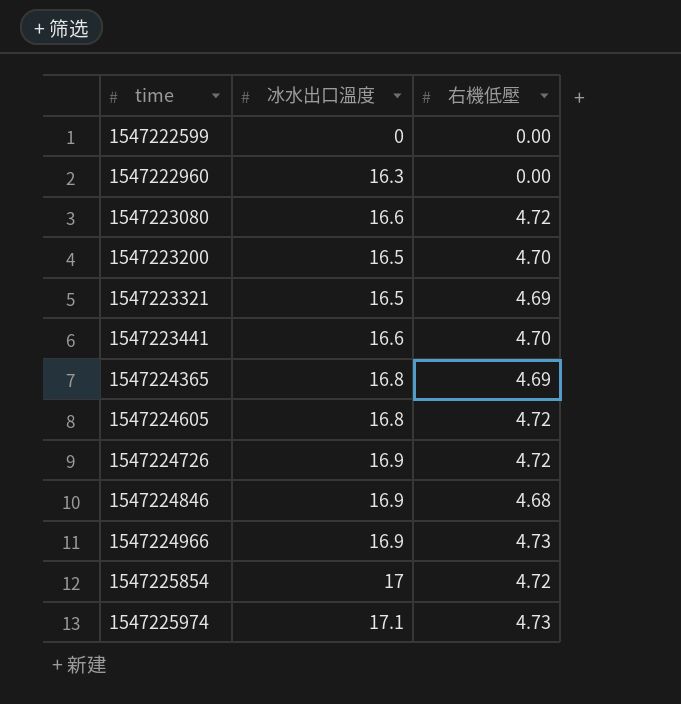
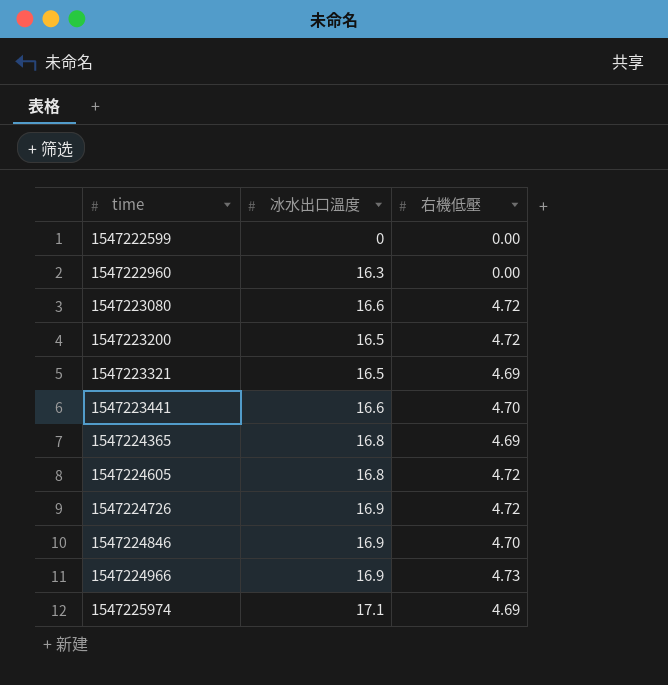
row 1547225854: 17 | 4.72 -> none
1547223200 | 右機低壓: 4.70 -> 4.72
1547224846 | 右機低壓: 4.68 -> 4.70
1547225974 | 右機低壓: 4.73 -> 4.69

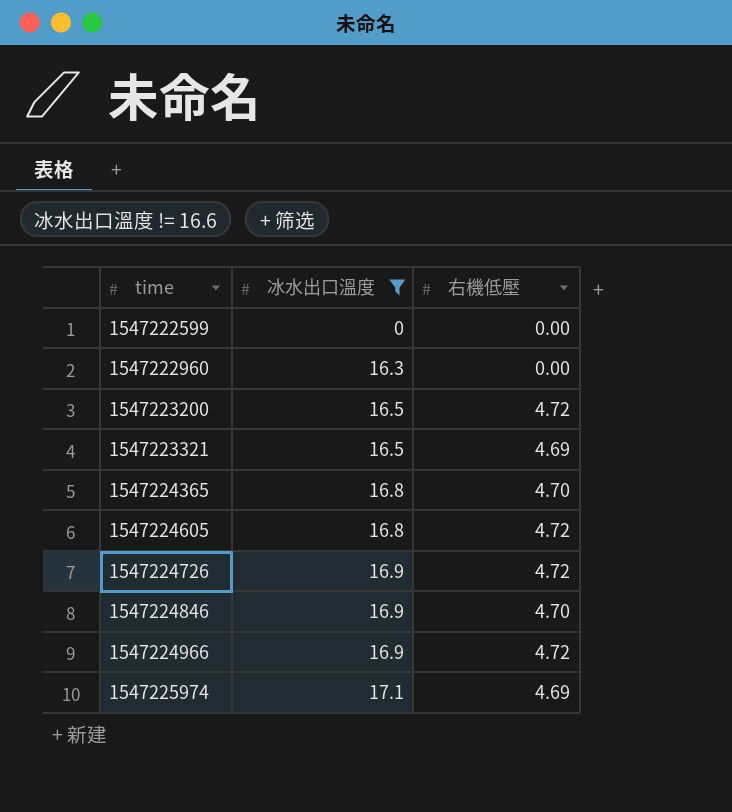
filter: none -> 冰水出口溫度 != 16.6
1547224365 | 右機低壓: 4.69 -> 4.70
1547224966 | 右機低壓: 4.73 -> 4.72

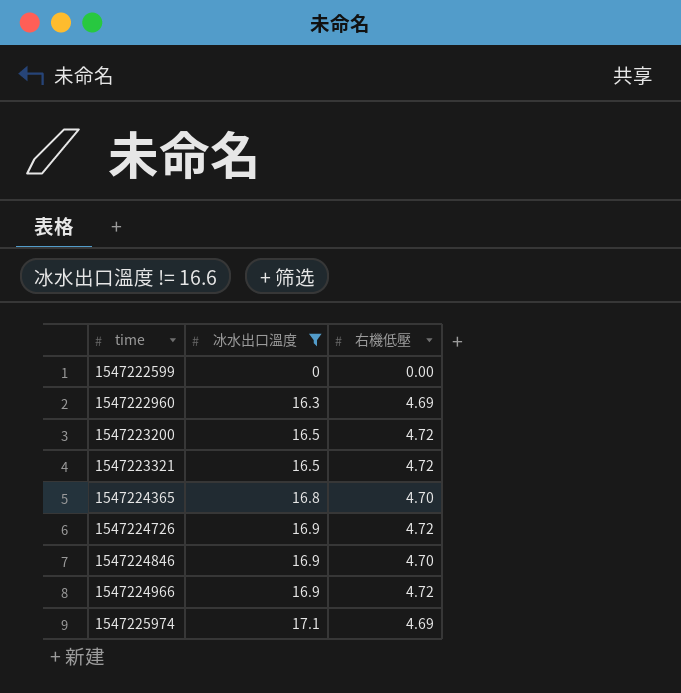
row 1547224605: 16.8 | 4.72 -> none
1547222960 | 右機低壓: 0.00 -> 4.69
1547223321 | 右機低壓: 4.69 -> 4.72

